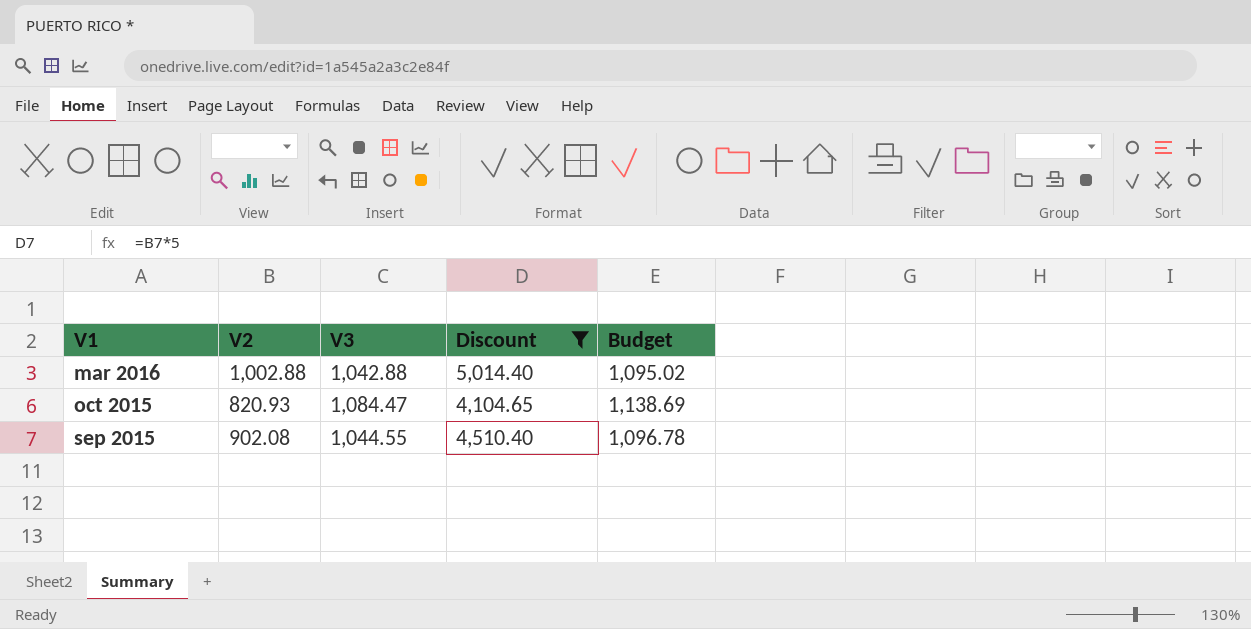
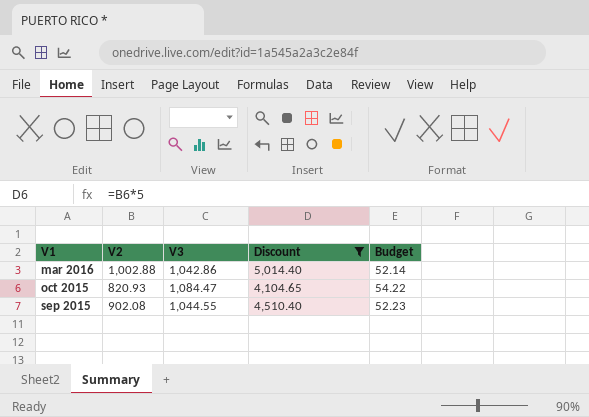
column Budget | formula: [V3] * 1.05 -> [V3] * 0.05
mar 2016 | V3: 1,042.88 -> 1,042.86

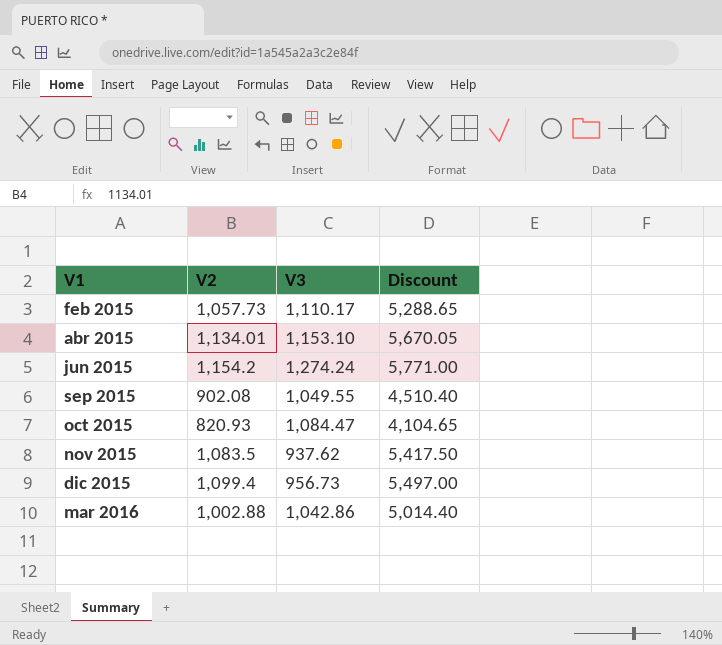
filter: Discount <= 5,014.40 -> none
row order: V1 descending -> V1 ascending
column Budget | formula: [V3] * 0.05 -> none
sep 2015 | V3: 1,044.55 -> 1,049.55

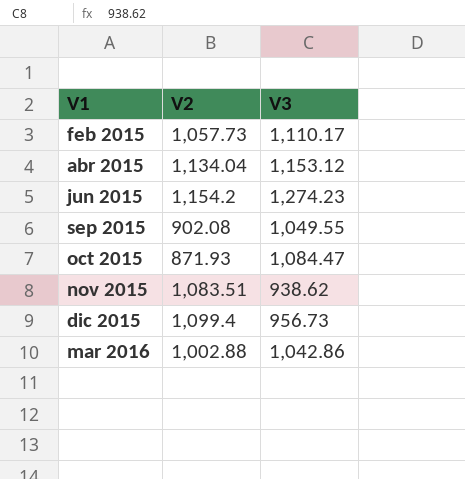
column Discount | formula: [V2] * 5 -> none
abr 2015 | V2: 1,134.01 -> 1,134.04
abr 2015 | V3: 1,153.10 -> 1,153.12
jun 2015 | V3: 1,274.24 -> 1,274.23
oct 2015 | V2: 820.93 -> 871.93
nov 2015 | V2: 1,083.5 -> 1,083.51
nov 2015 | V3: 937.62 -> 938.62

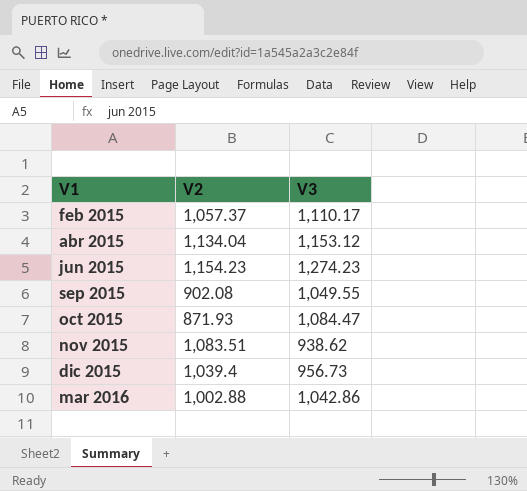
feb 2015 | V2: 1,057.73 -> 1,057.37
jun 2015 | V2: 1,154.2 -> 1,154.23
dic 2015 | V2: 1,099.4 -> 1,039.4

